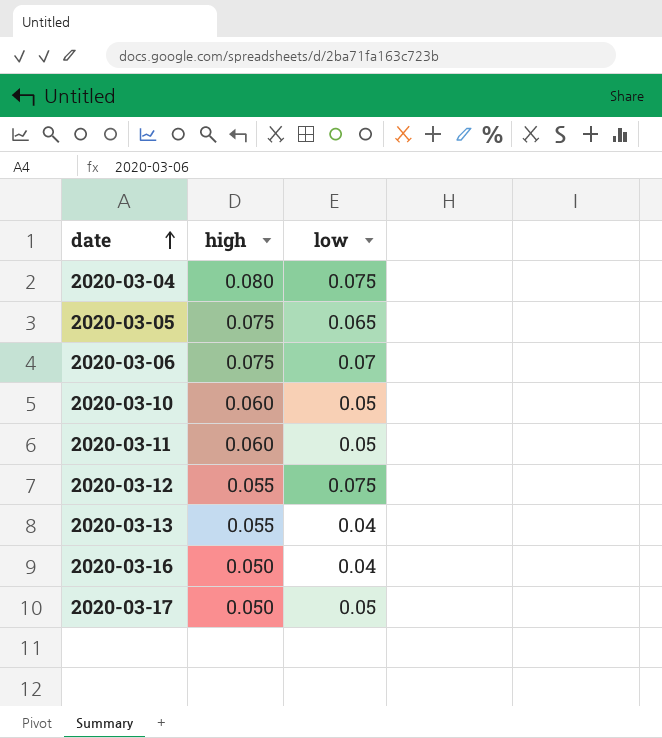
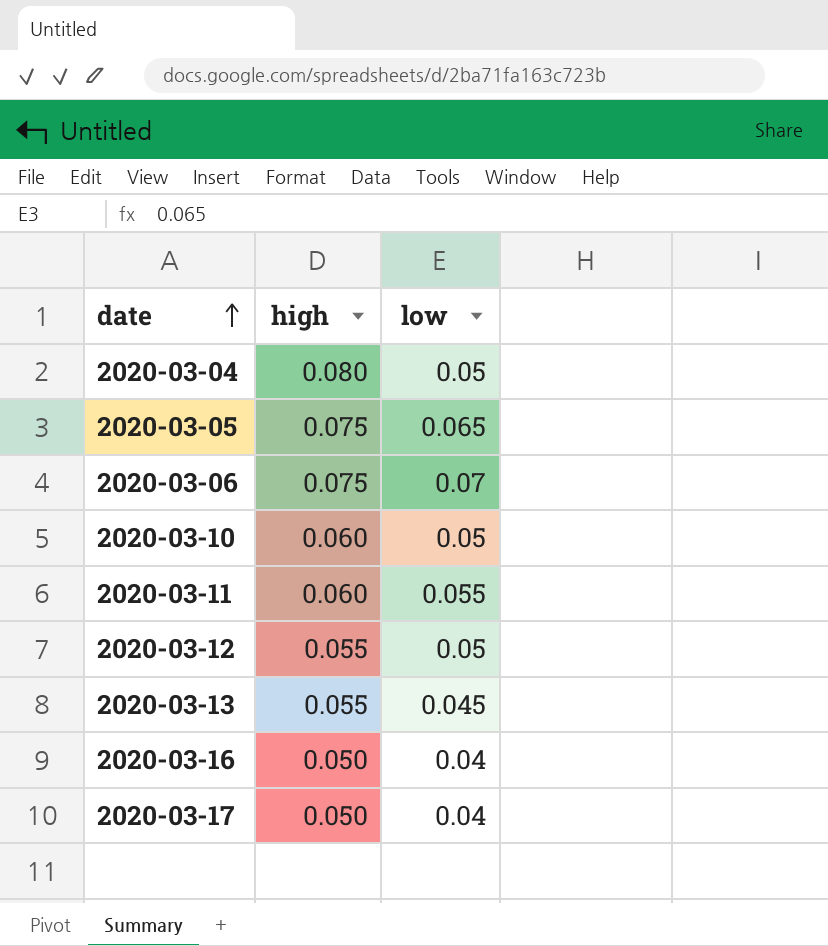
2020-03-04 | low: 0.075 -> 0.05
2020-03-11 | low: 0.05 -> 0.055
2020-03-12 | low: 0.075 -> 0.05
2020-03-13 | low: 0.04 -> 0.045
2020-03-17 | low: 0.05 -> 0.04

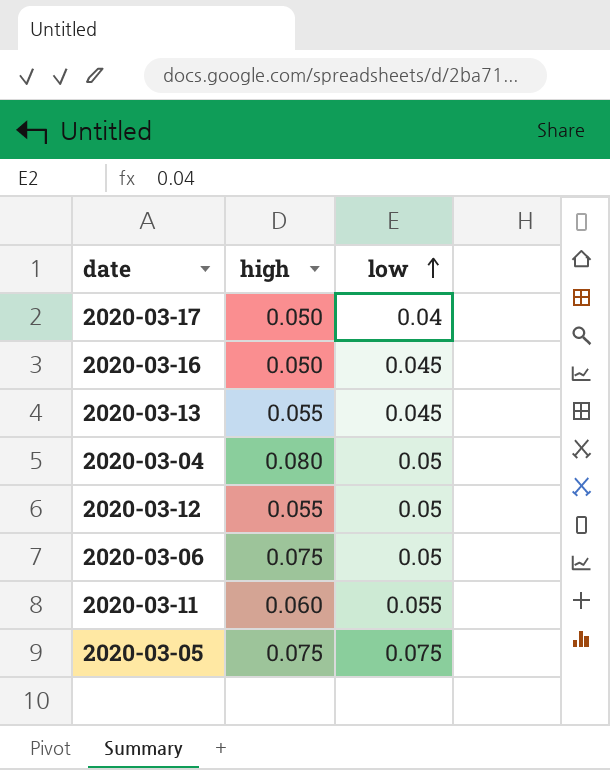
row order: date ascending -> low ascending
row 2020-03-10: 0.060 | 0.05 -> none
2020-03-16 | low: 0.04 -> 0.045
2020-03-06 | low: 0.07 -> 0.05
2020-03-05 | low: 0.065 -> 0.075

